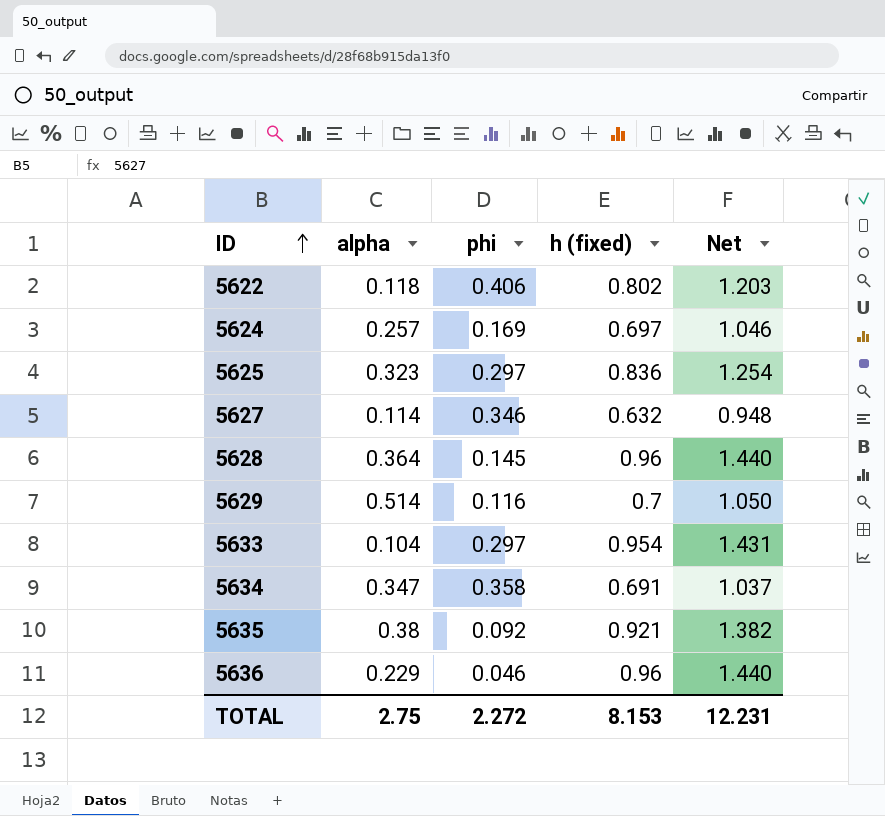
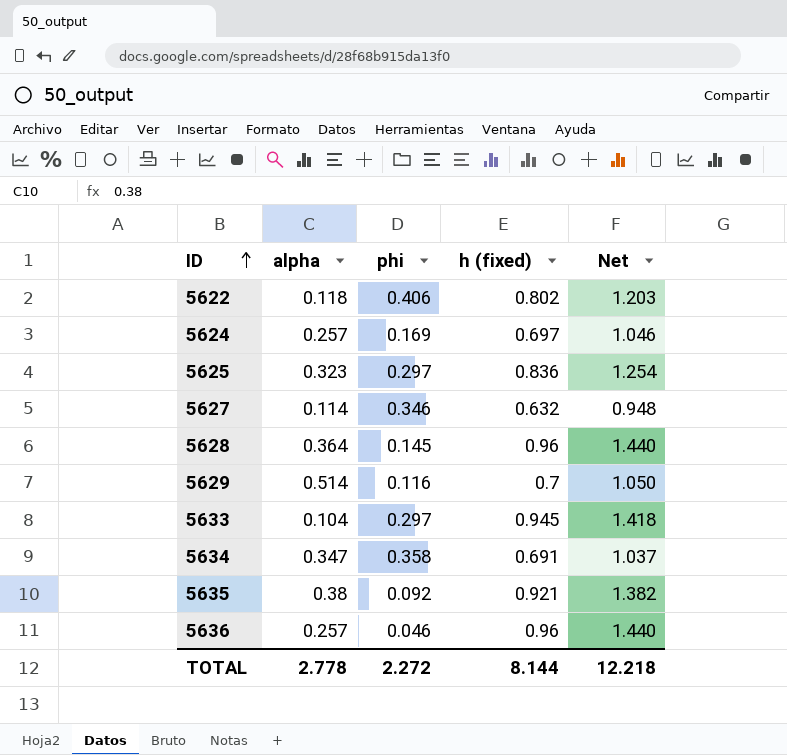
5633 | h (fixed): 0.954 -> 0.945
5633 | Net: 1.431 -> 1.418
5636 | alpha: 0.229 -> 0.257
TOTAL | alpha: 2.75 -> 2.778
TOTAL | h (fixed): 8.153 -> 8.144
TOTAL | Net: 12.231 -> 12.218

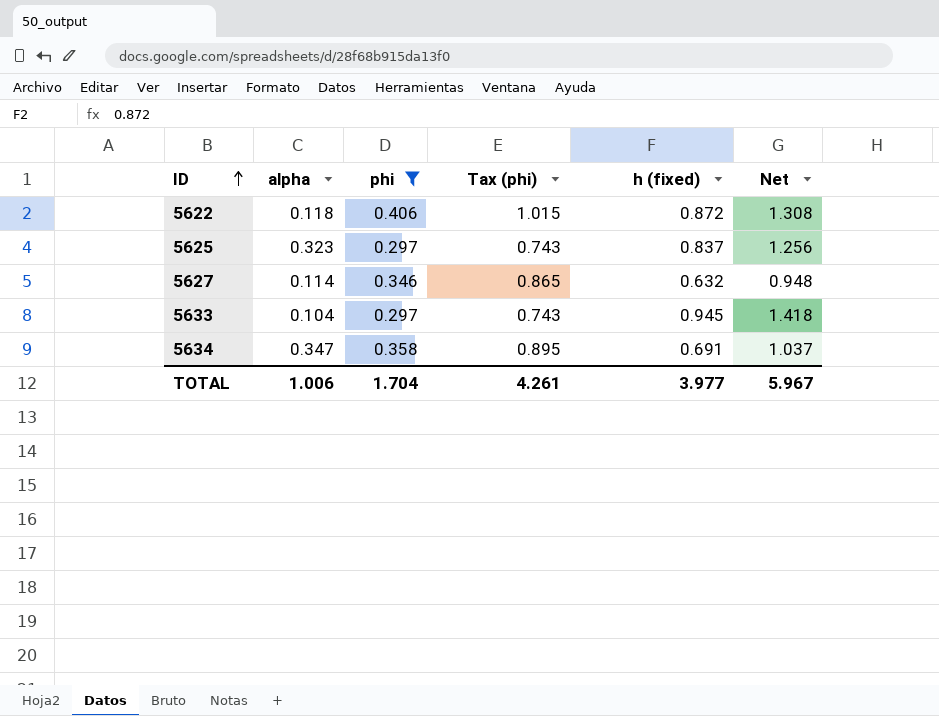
filter: none -> phi >= 0.297
column Tax (phi) | formula: none -> [phi] * 2.5
5622 | h (fixed): 0.802 -> 0.872
5622 | Net: 1.203 -> 1.308
5625 | h (fixed): 0.836 -> 0.837
5625 | Net: 1.254 -> 1.256
TOTAL | alpha: 2.778 -> 1.006
TOTAL | phi: 2.272 -> 1.704
TOTAL | h (fixed): 8.144 -> 3.977
TOTAL | Net: 12.218 -> 5.967

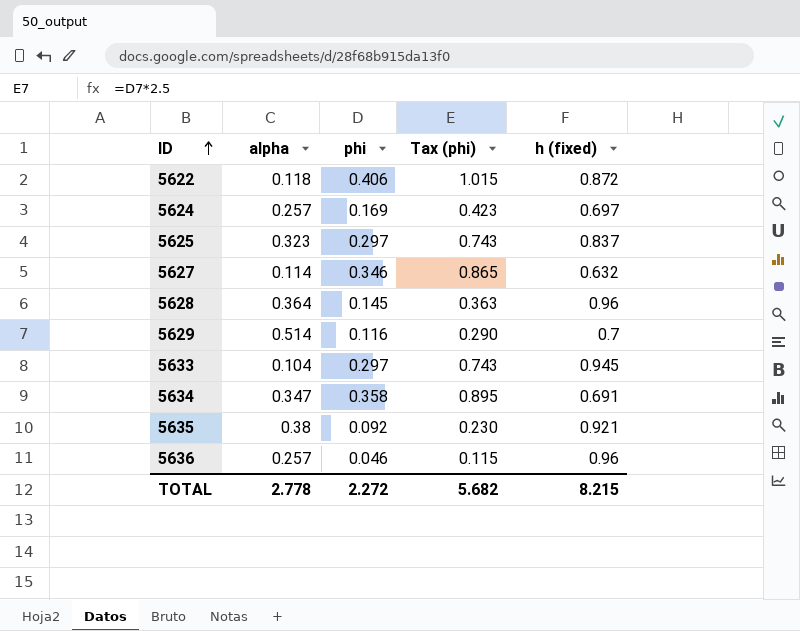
filter: phi >= 0.297 -> none
column Net | formula: [h (fixed)] * 1.5 -> none
TOTAL | alpha: 1.006 -> 2.778
TOTAL | phi: 1.704 -> 2.272
TOTAL | Tax (phi): 4.261 -> 5.682
TOTAL | h (fixed): 3.977 -> 8.215

